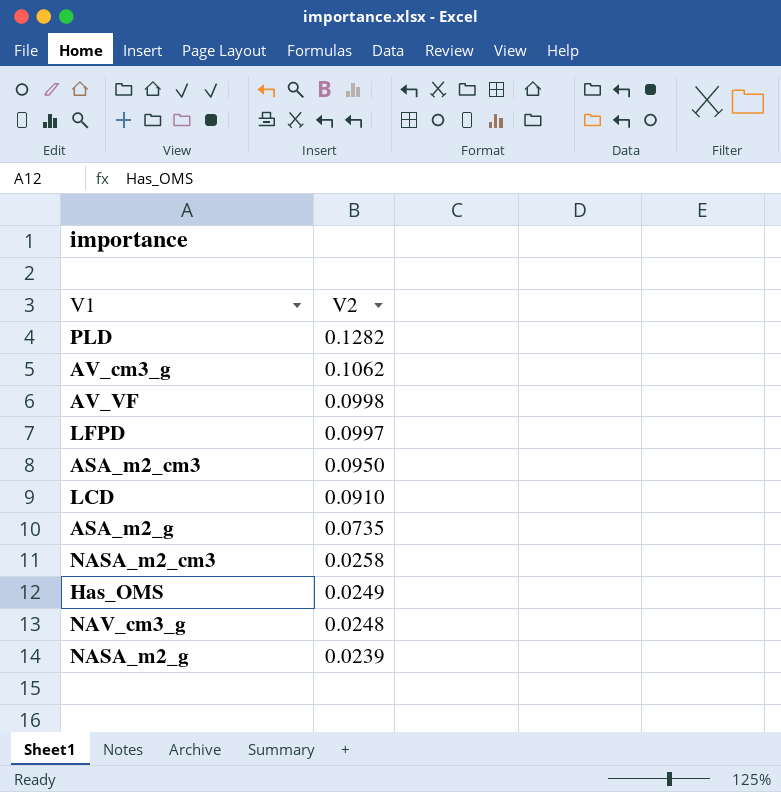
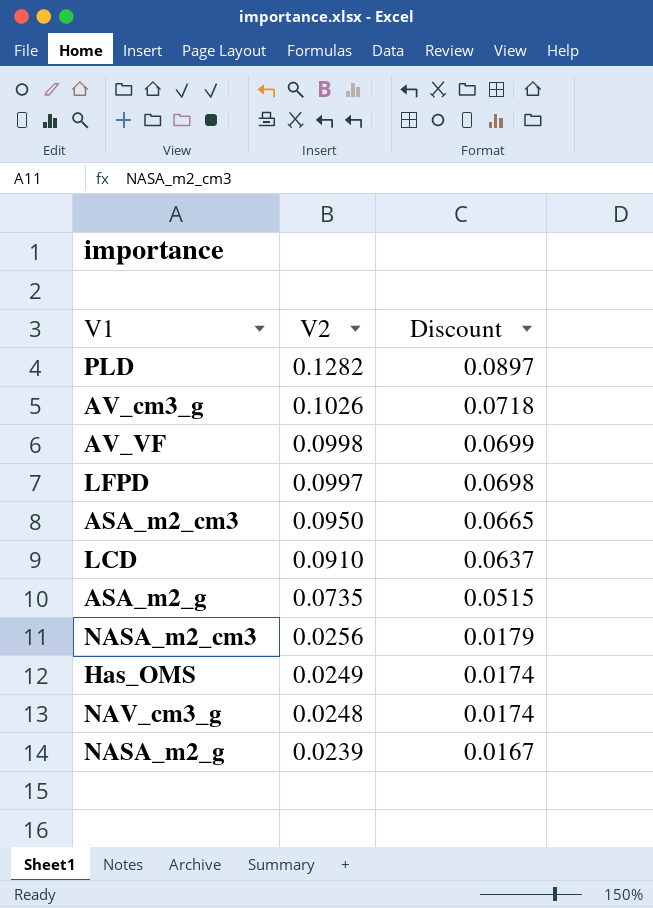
column Discount | formula: none -> [V2] * 0.7
AV_cm3_g | V2: 0.1062 -> 0.1026
NASA_m2_cm3 | V2: 0.0258 -> 0.0256

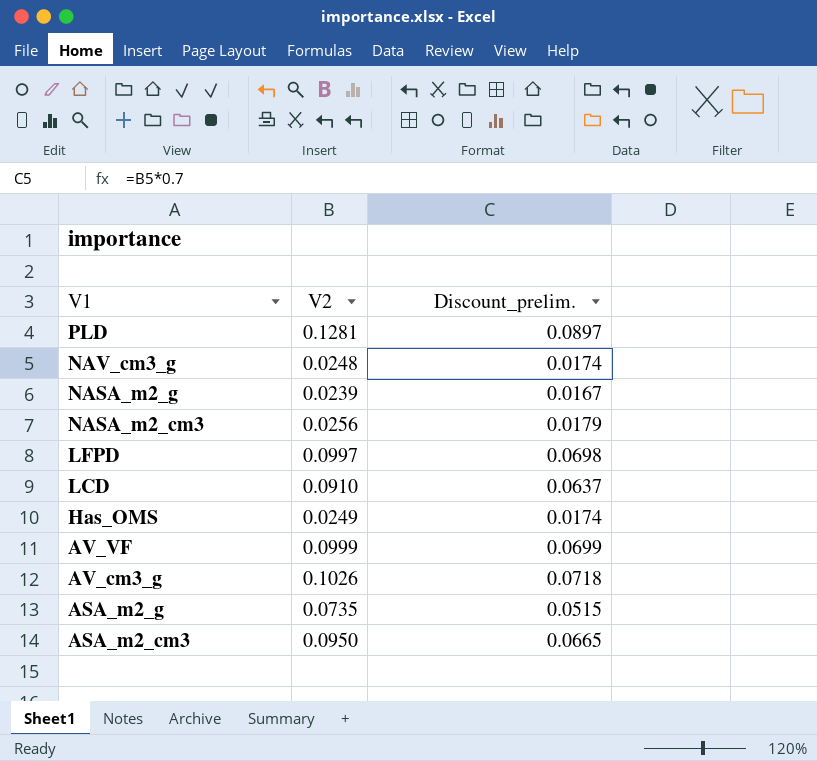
row order: V2 descending -> V1 descending
column name: Discount -> Discount_prelim.
PLD | V2: 0.1282 -> 0.1281
AV_VF | V2: 0.0998 -> 0.0999

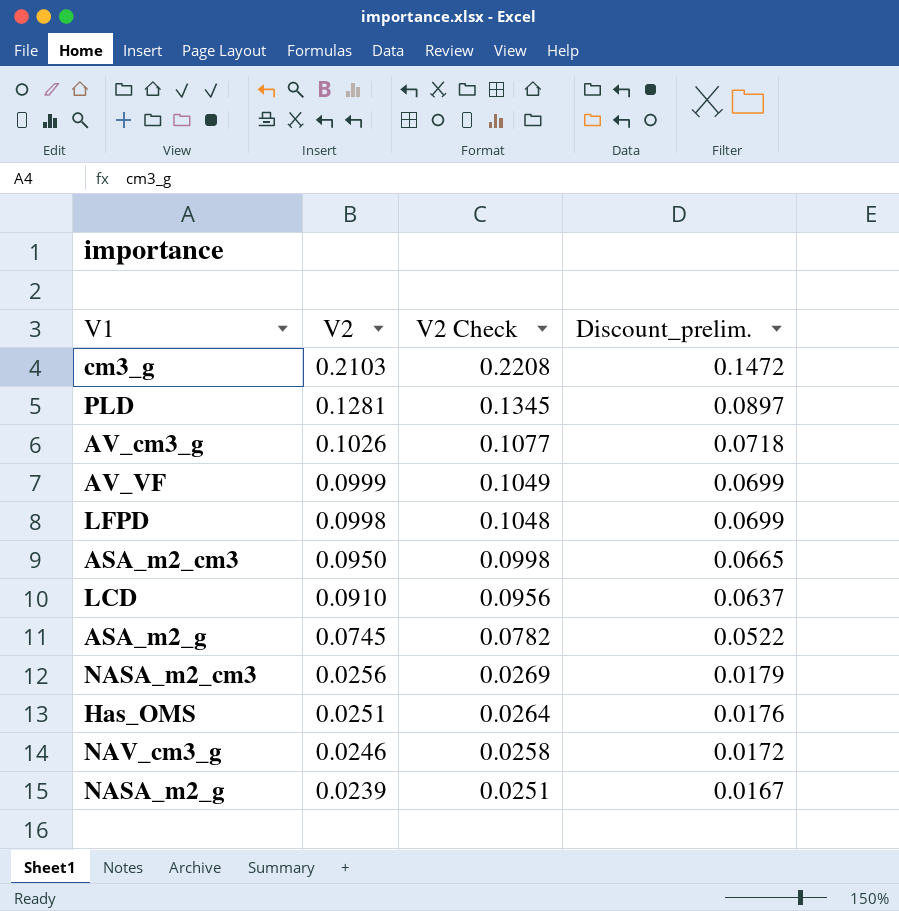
row order: V1 descending -> V2 descending
column V2 Check | formula: none -> [V2] * 1.05
row cm3_g: none -> 0.2103 | 0.2208 | 0.1472
LFPD | V2: 0.0997 -> 0.0998
LFPD | Discount_prelim.: 0.0698 -> 0.0699
ASA_m2_g | V2: 0.0735 -> 0.0745
ASA_m2_g | Discount_prelim.: 0.0515 -> 0.0522
Has_OMS | V2: 0.0249 -> 0.0251
Has_OMS | Discount_prelim.: 0.0174 -> 0.0176
NAV_cm3_g | V2: 0.0248 -> 0.0246
NAV_cm3_g | Discount_prelim.: 0.0174 -> 0.0172

